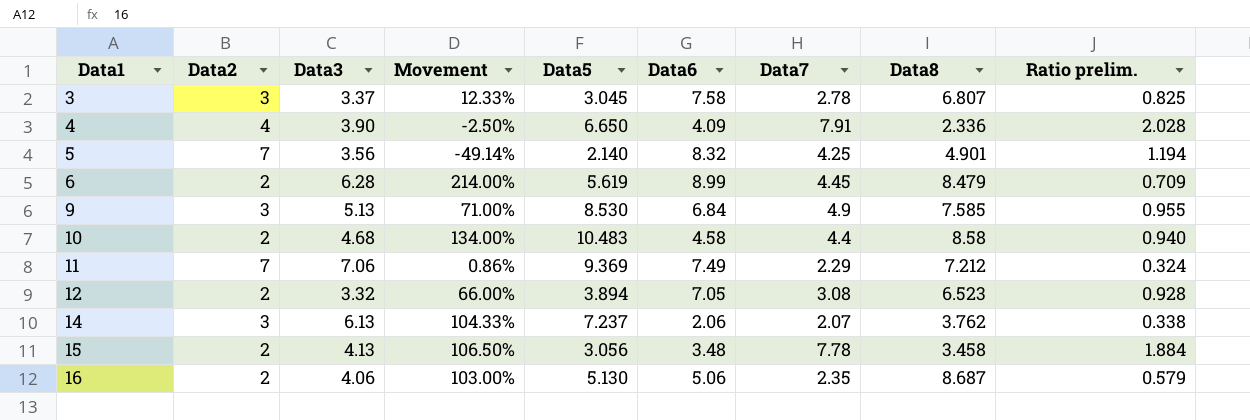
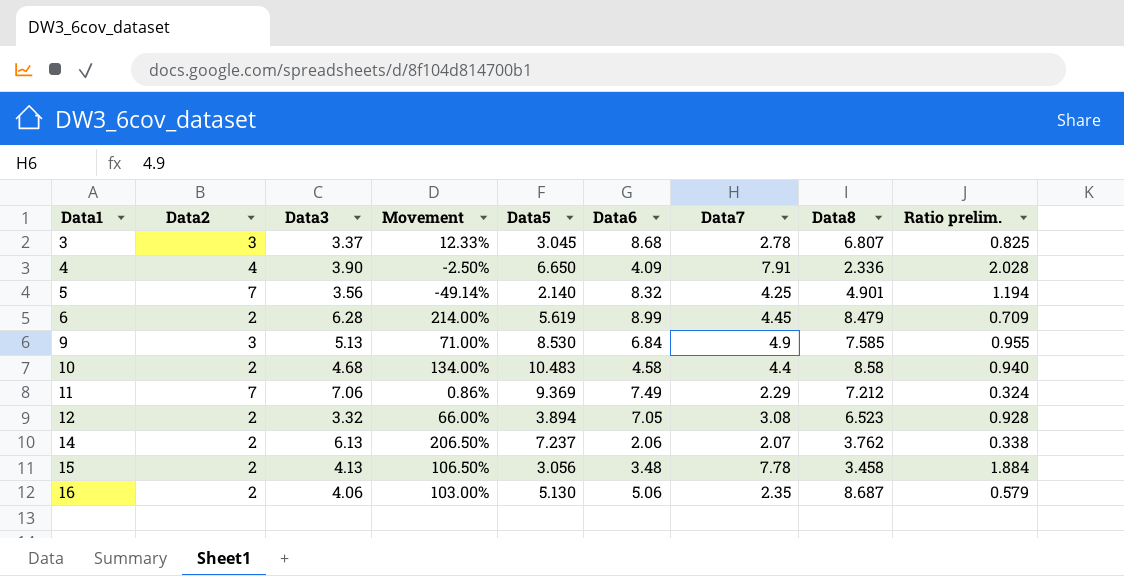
3 | Data6: 7.58 -> 8.68
14 | Data2: 3 -> 2
14 | Movement: 104.33% -> 206.50%

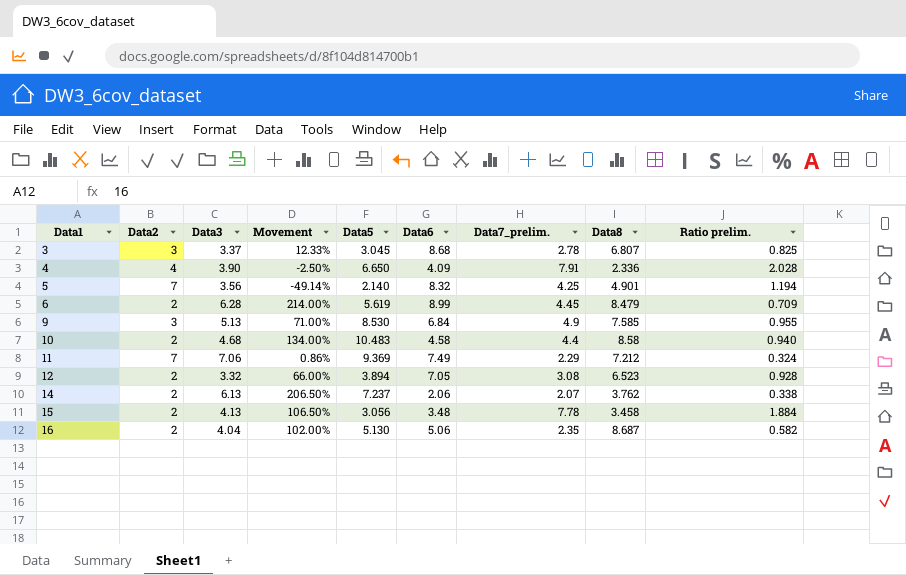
column name: Data7 -> Data7_prelim.
16 | Data3: 4.06 -> 4.04
16 | Movement: 103.00% -> 102.00%
16 | Ratio prelim.: 0.579 -> 0.582

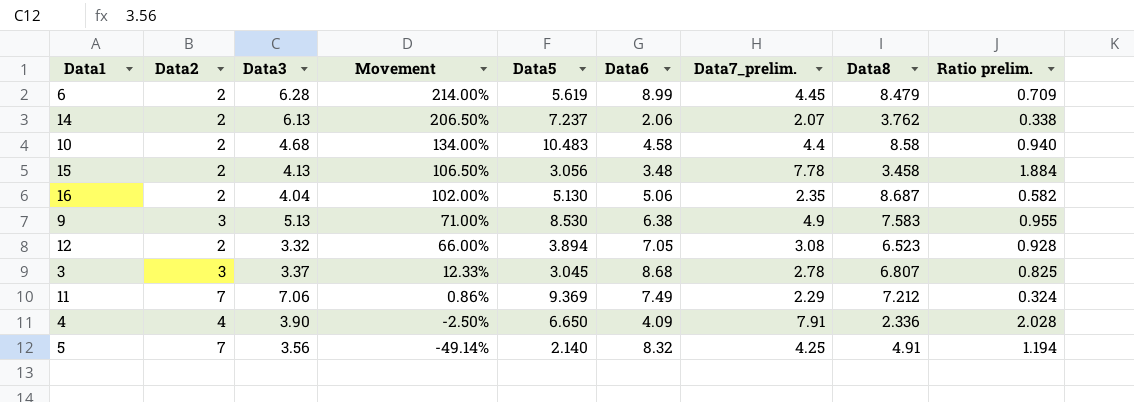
row order: Data1 ascending -> Movement descending
9 | Data6: 6.84 -> 6.38
9 | Data8: 7.585 -> 7.583
5 | Data8: 4.901 -> 4.91

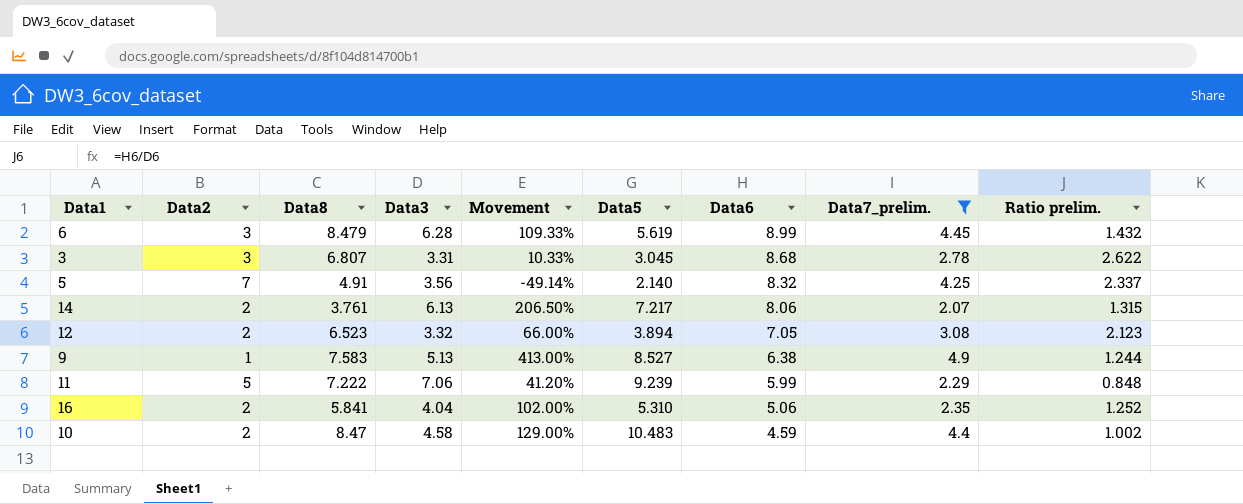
filter: none -> Data7_prelim. <= 4.9
row order: Movement descending -> Data6 descending
column Data8 | position: 8 -> 3
column Ratio prelim. | formula: [Data7_prelim.] / [Data3] -> [Data6] / [Data3]
6 | Data2: 2 -> 3
6 | Movement: 214.00% -> 109.33%
3 | Data3: 3.37 -> 3.31
3 | Movement: 12.33% -> 10.33%
14 | Data8: 3.762 -> 3.761
14 | Data5: 7.237 -> 7.217
14 | Data6: 2.06 -> 8.06
9 | Data2: 3 -> 1
9 | Movement: 71.00% -> 413.00%
9 | Data5: 8.530 -> 8.527
11 | Data2: 7 -> 5
11 | Data8: 7.212 -> 7.222
11 | Movement: 0.86% -> 41.20%
11 | Data5: 9.369 -> 9.239
11 | Data6: 7.49 -> 5.99
16 | Data8: 8.687 -> 5.841
16 | Data5: 5.130 -> 5.310
10 | Data8: 8.58 -> 8.47
10 | Data3: 4.68 -> 4.58
10 | Movement: 134.00% -> 129.00%
10 | Data6: 4.58 -> 4.59

